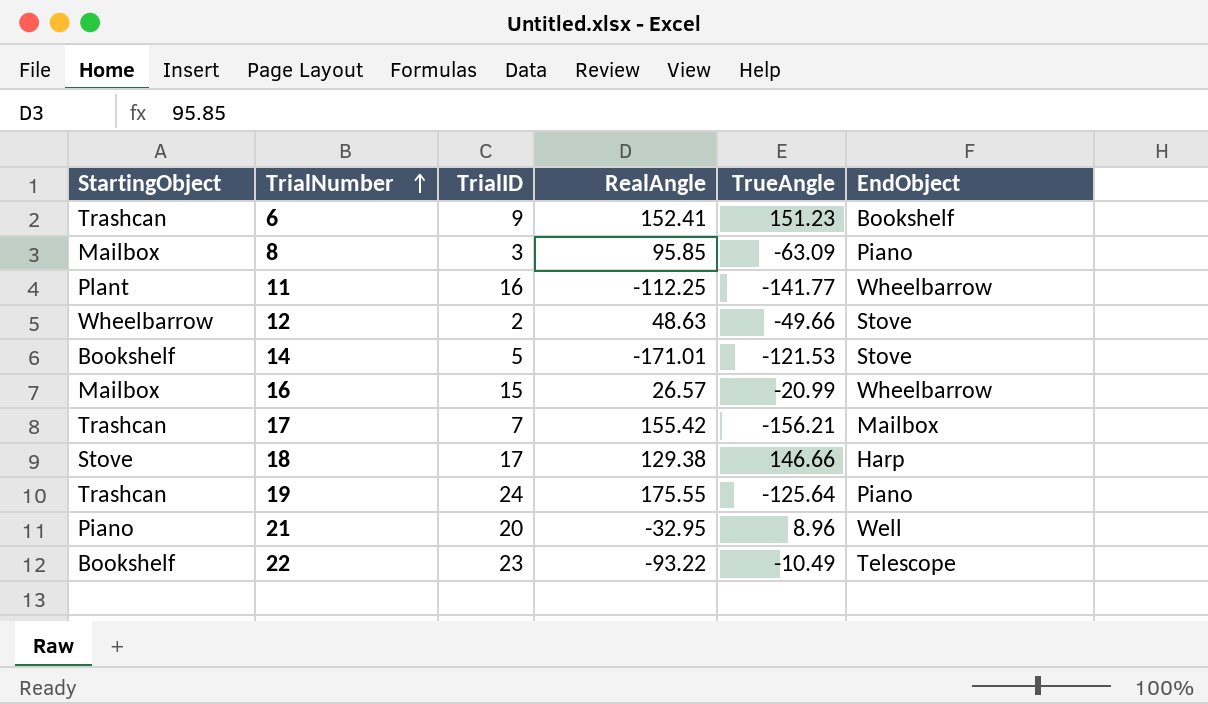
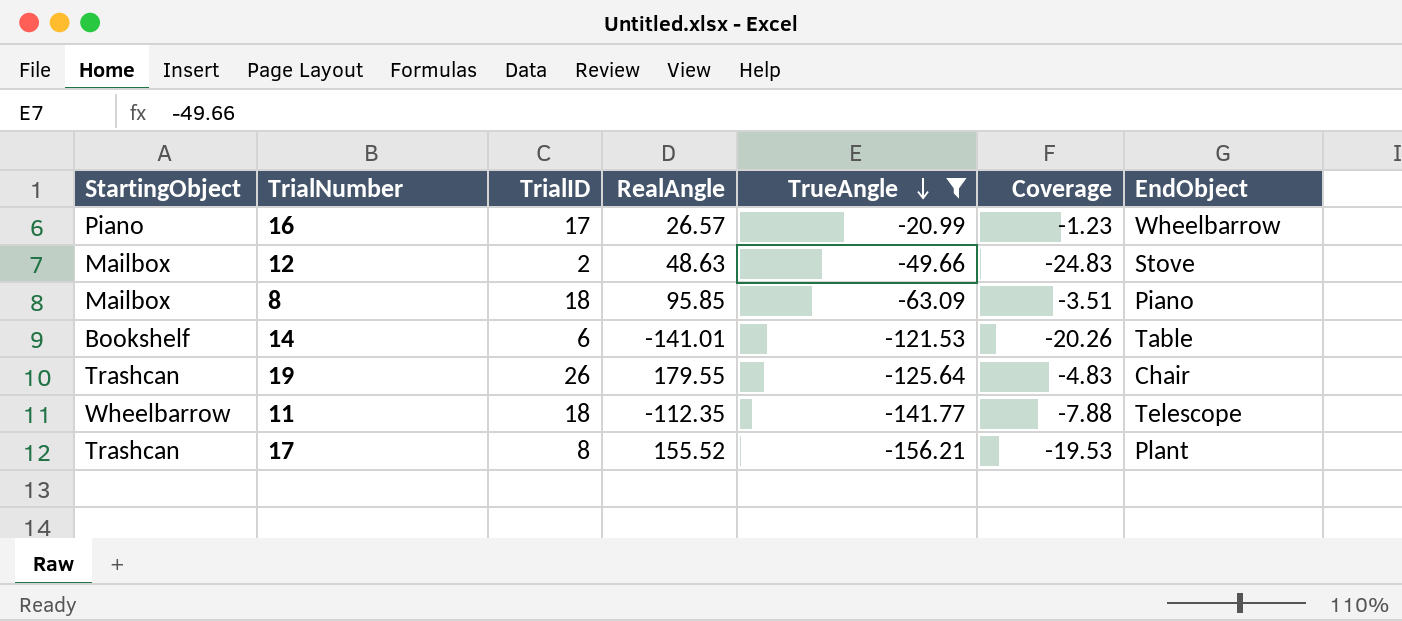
filter: none -> TrueAngle <= -20.99
row order: TrialNumber ascending -> TrueAngle descending
column Coverage | formula: none -> [TrueAngle] / [TrialID]
16 | StartingObject: Mailbox -> Piano
16 | TrialID: 15 -> 17
12 | StartingObject: Wheelbarrow -> Mailbox
8 | TrialID: 3 -> 18
14 | TrialID: 5 -> 6
14 | RealAngle: -171.01 -> -141.01
14 | EndObject: Stove -> Table
19 | TrialID: 24 -> 26
19 | RealAngle: 175.55 -> 179.55
19 | EndObject: Piano -> Chair
11 | StartingObject: Plant -> Wheelbarrow
11 | TrialID: 16 -> 18
11 | RealAngle: -112.25 -> -112.35
11 | EndObject: Wheelbarrow -> Telescope
17 | TrialID: 7 -> 8
17 | RealAngle: 155.42 -> 155.52
17 | EndObject: Mailbox -> Plant

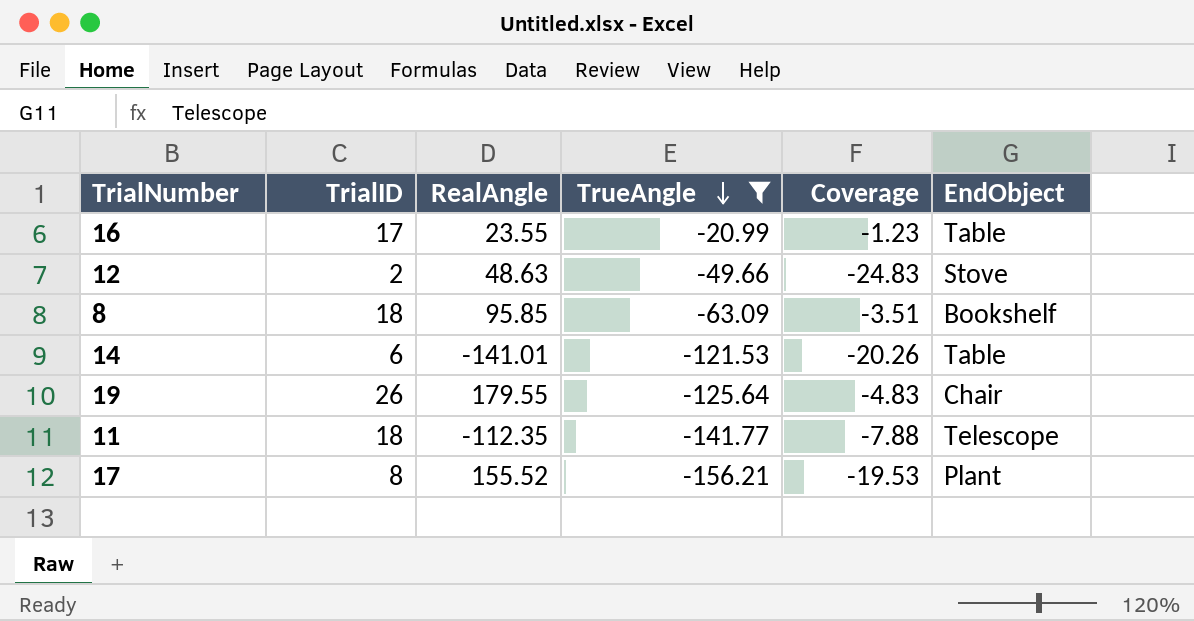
column StartingObject | position: 1 -> none
16 | RealAngle: 26.57 -> 23.55
16 | EndObject: Wheelbarrow -> Table
8 | EndObject: Piano -> Bookshelf

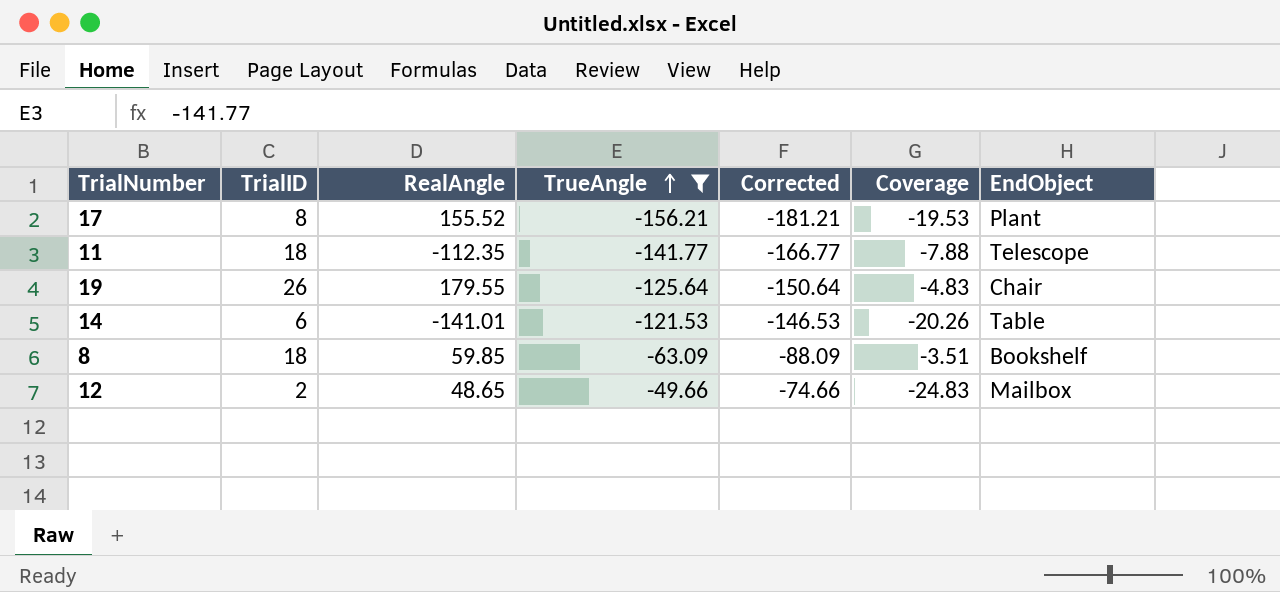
row order: TrueAngle descending -> TrueAngle ascending
column Corrected | formula: none -> [TrueAngle] - 25
row 16: 17 | 23.55 | -20.99 | -1.23 | Table -> none
8 | RealAngle: 95.85 -> 59.85
12 | RealAngle: 48.63 -> 48.65
12 | EndObject: Stove -> Mailbox

